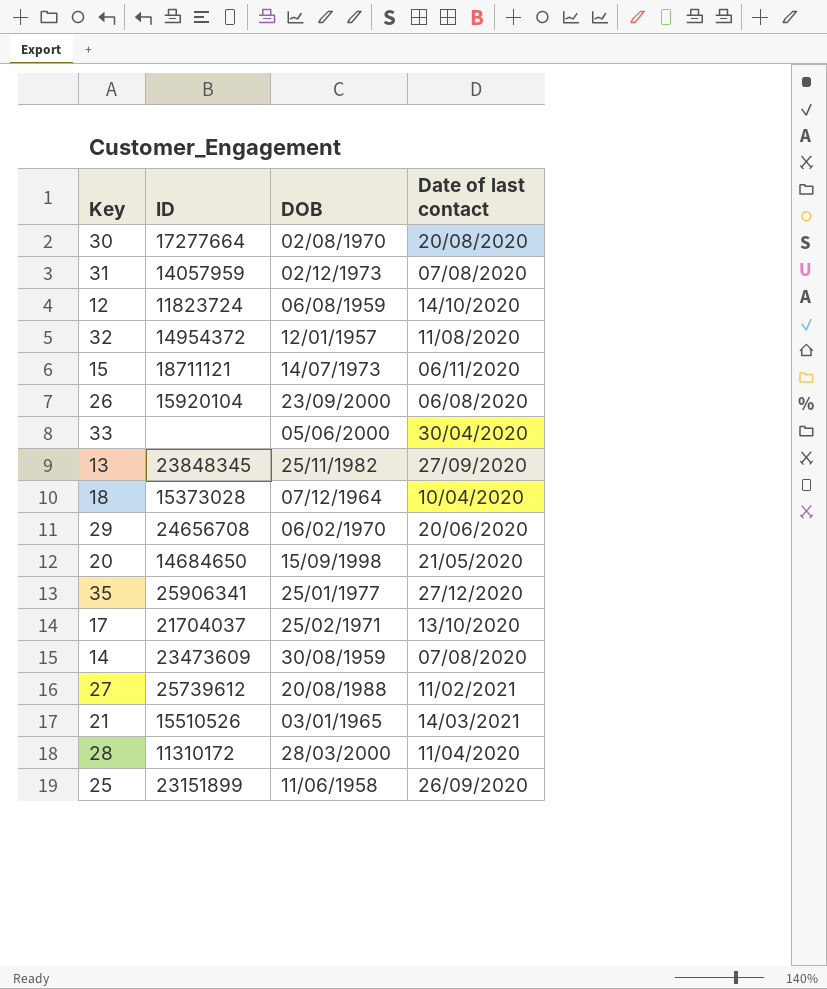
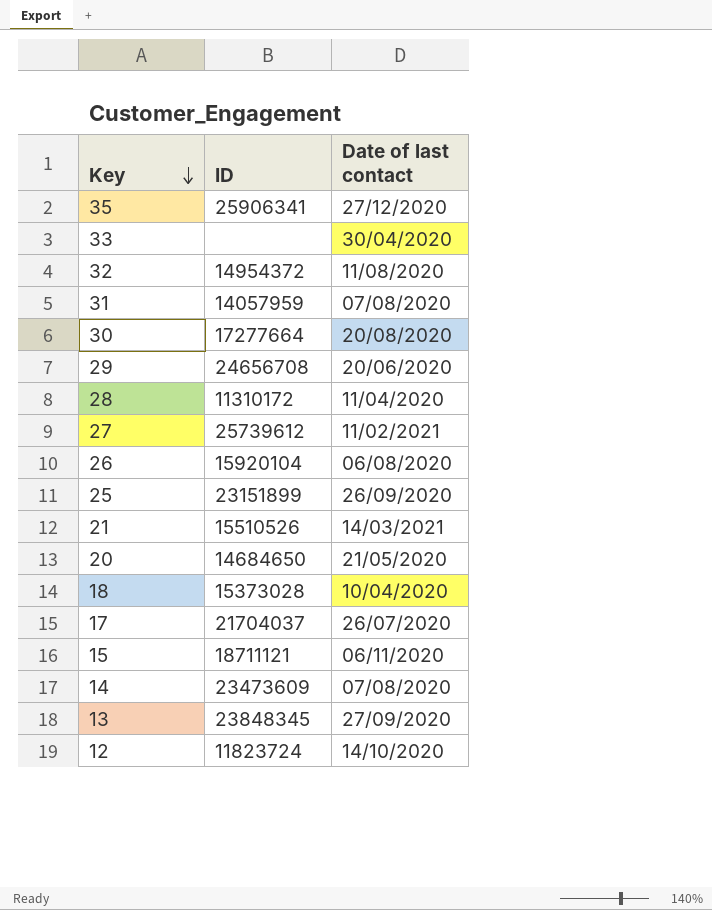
row order: none -> Key descending
column DOB | position: 3 -> none
17 | Date of last contact: 13/10/2020 -> 26/07/2020

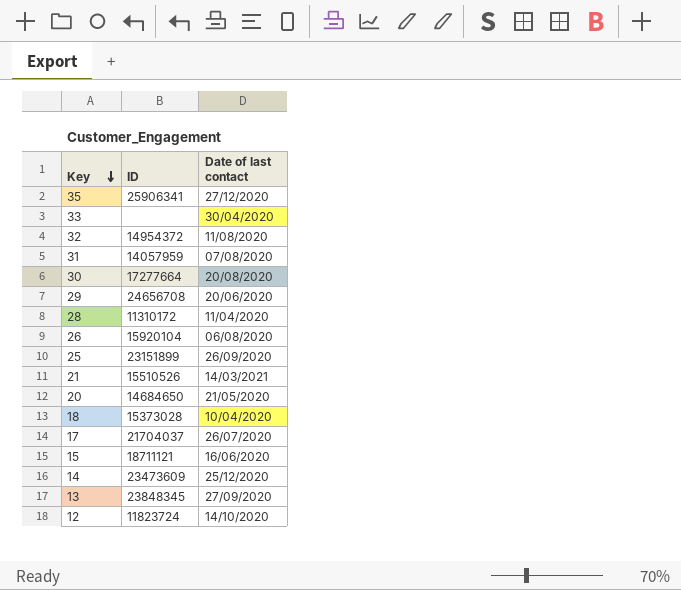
row 27: 25739612 | 11/02/2021 -> none
15 | Date of last contact: 06/11/2020 -> 16/06/2020
14 | Date of last contact: 07/08/2020 -> 25/12/2020

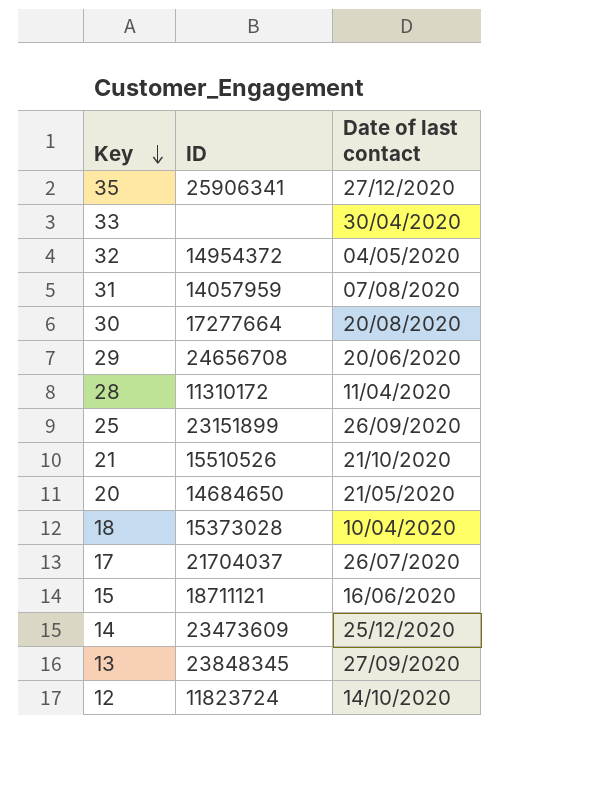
row 26: 15920104 | 06/08/2020 -> none
32 | Date of last contact: 11/08/2020 -> 04/05/2020
21 | Date of last contact: 14/03/2021 -> 21/10/2020

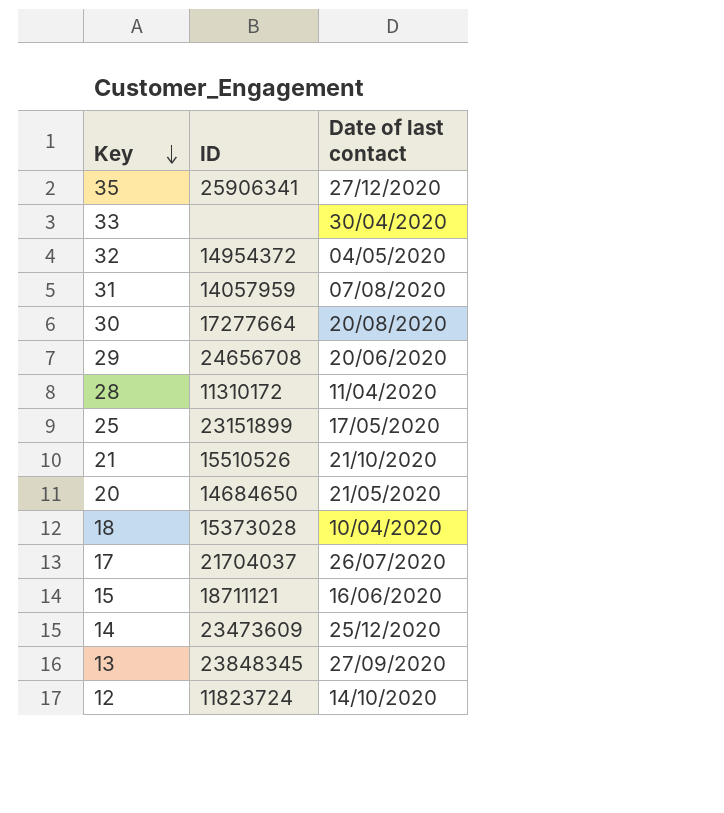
25 | Date of last contact: 26/09/2020 -> 17/05/2020

